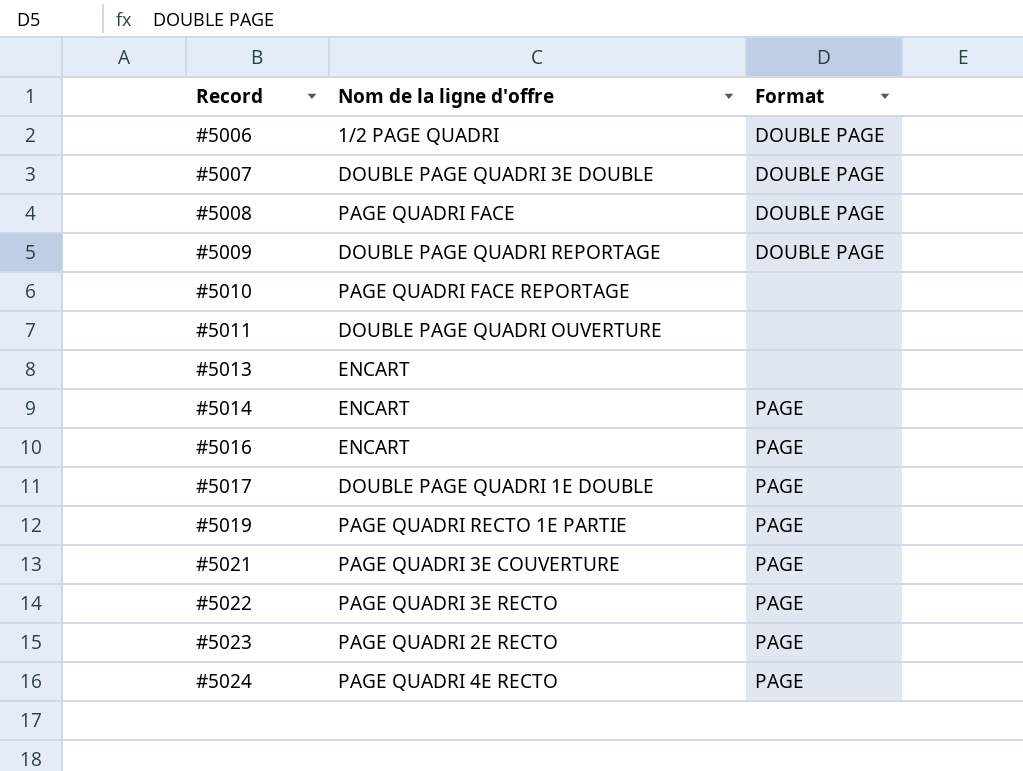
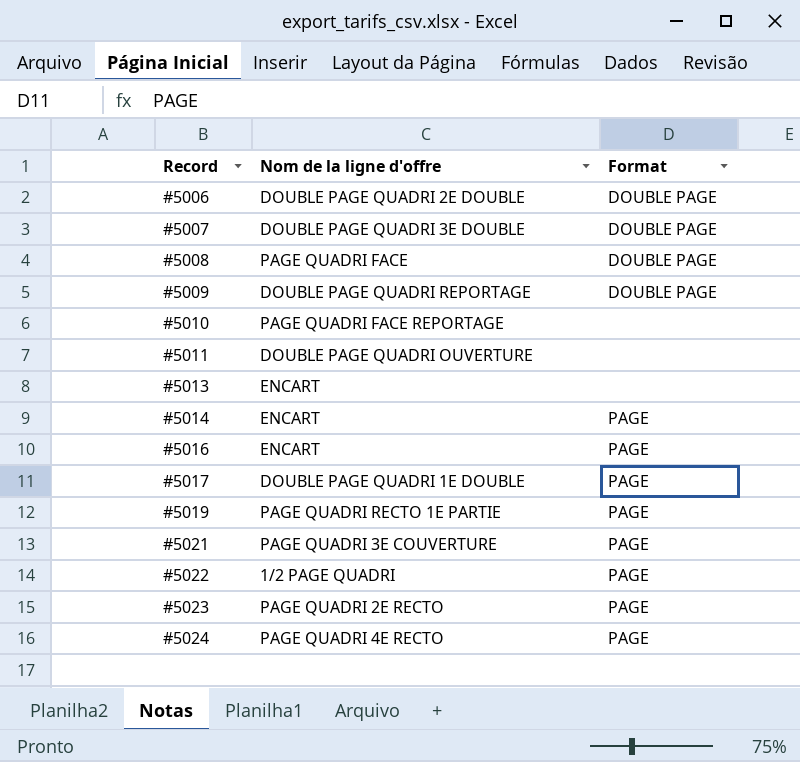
#5006 | Nom de la ligne d'offre: 1/2 PAGE QUADRI -> DOUBLE PAGE QUADRI 2E DOUBLE
#5022 | Nom de la ligne d'offre: PAGE QUADRI 3E RECTO -> 1/2 PAGE QUADRI

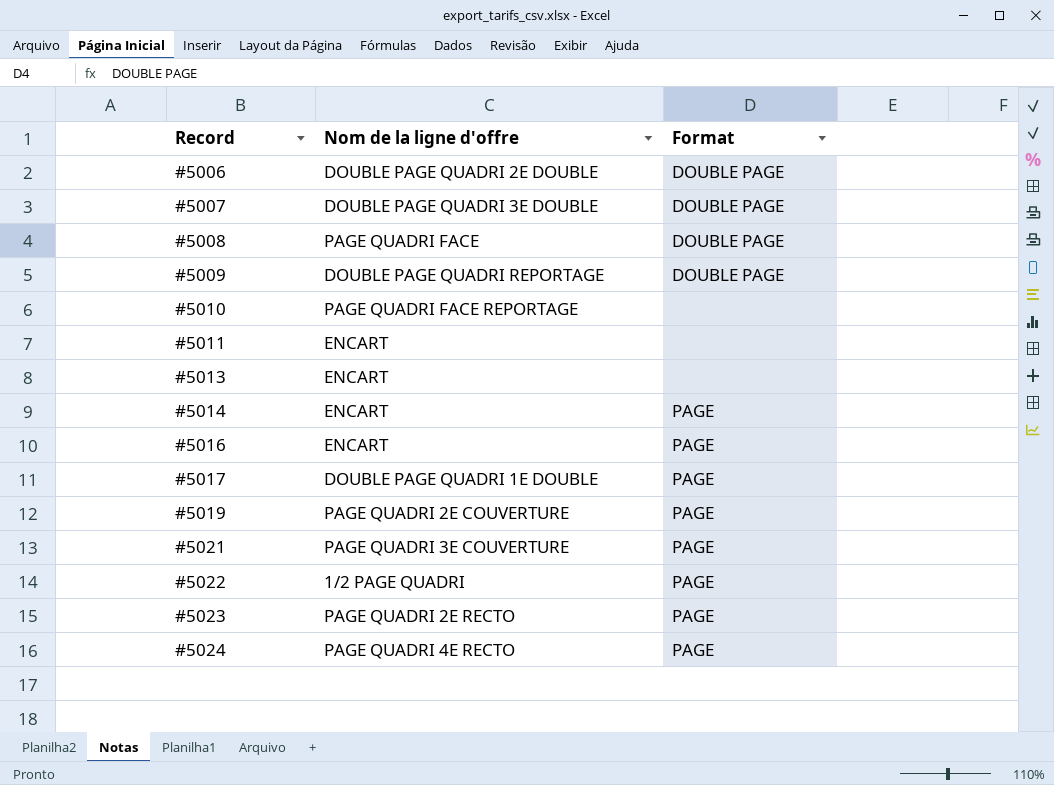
#5011 | Nom de la ligne d'offre: DOUBLE PAGE QUADRI OUVERTURE -> ENCART
#5019 | Nom de la ligne d'offre: PAGE QUADRI RECTO 1E PARTIE -> PAGE QUADRI 2E COUVERTURE

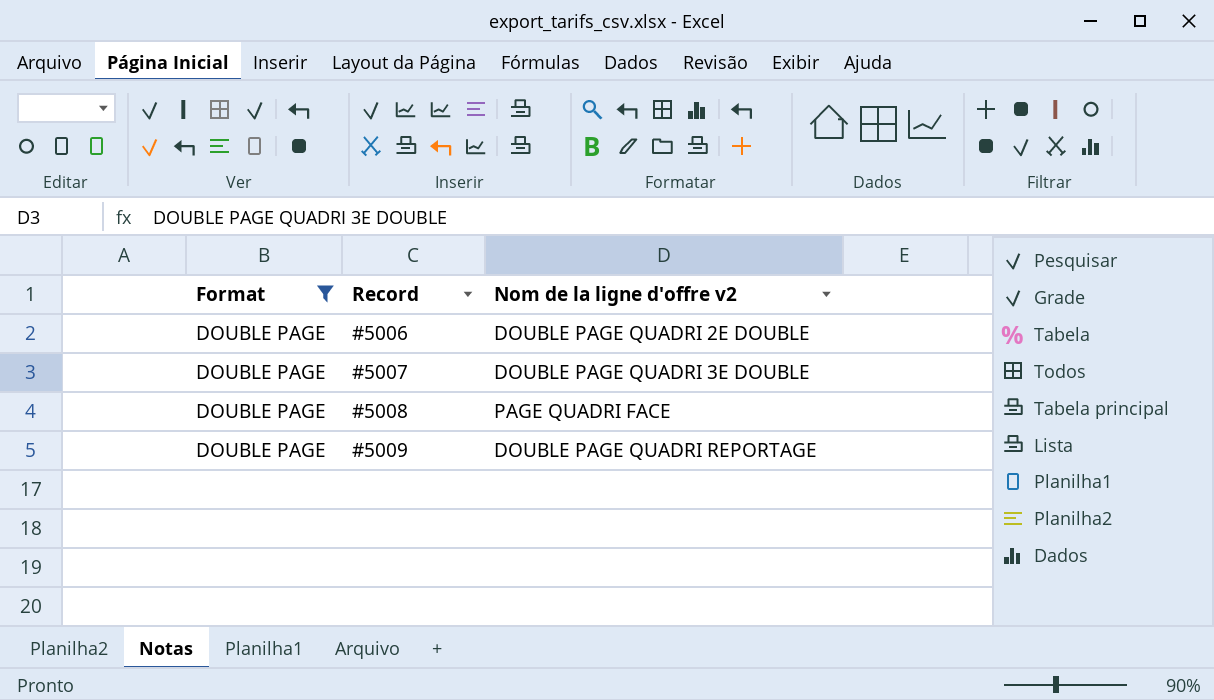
filter: none -> Format = DOUBLE PAGE
column Format | position: 3 -> 1
column name: Nom de la ligne d'offre -> Nom de la ligne d'offre v2

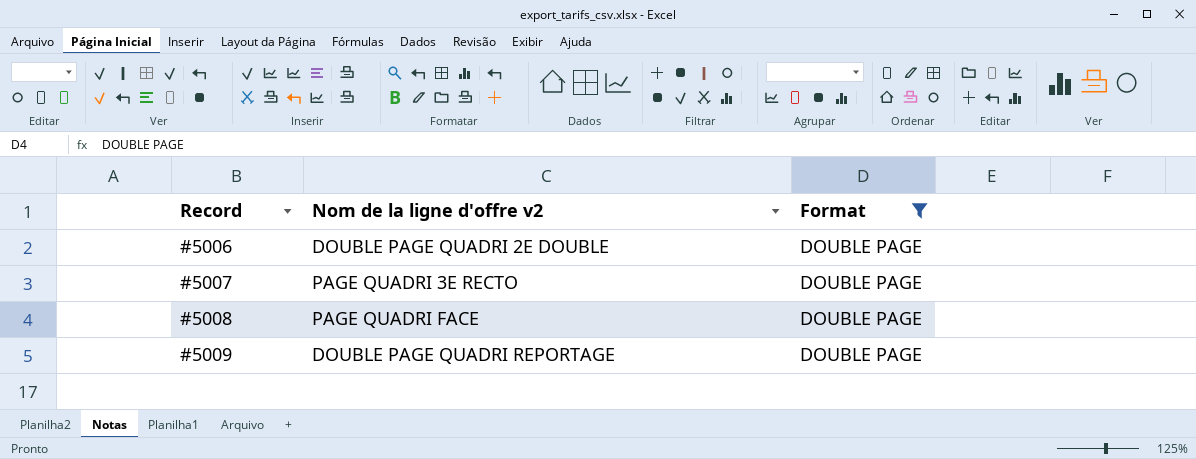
column Format | position: 1 -> 3
#5007 | Nom de la ligne d'offre v2: DOUBLE PAGE QUADRI 3E DOUBLE -> PAGE QUADRI 3E RECTO

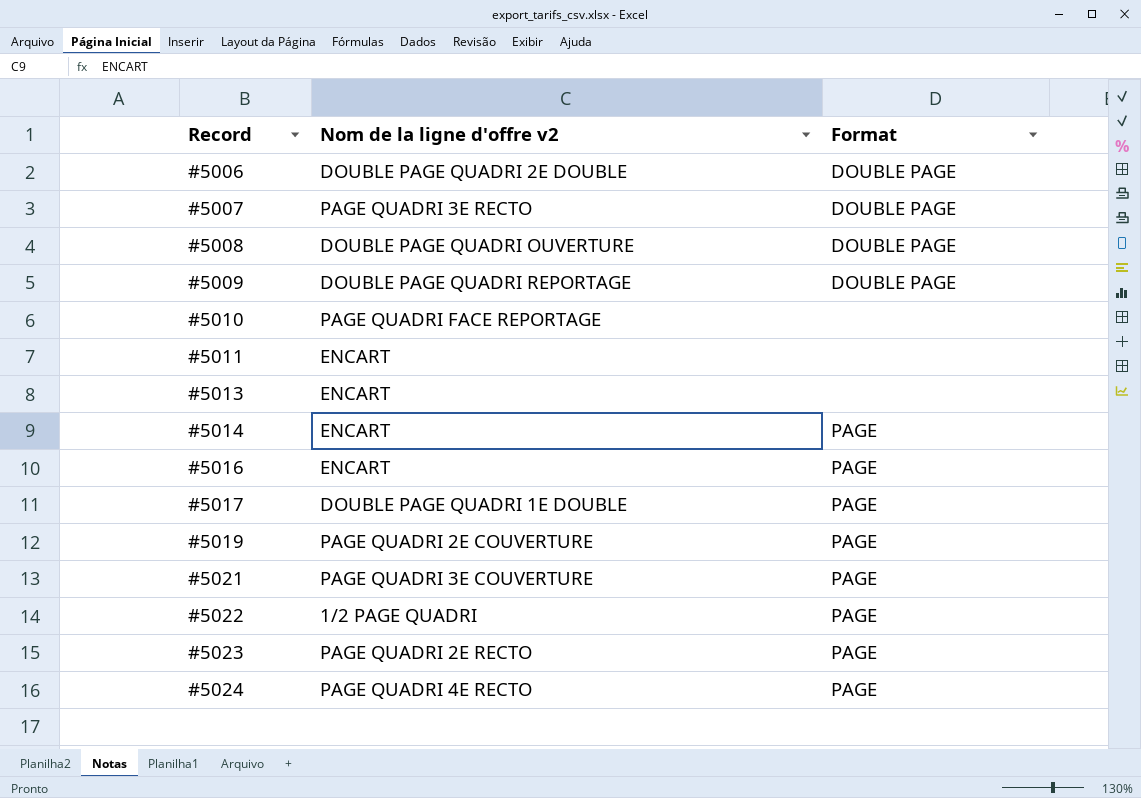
filter: Format = DOUBLE PAGE -> none
#5008 | Nom de la ligne d'offre v2: PAGE QUADRI FACE -> DOUBLE PAGE QUADRI OUVERTURE

